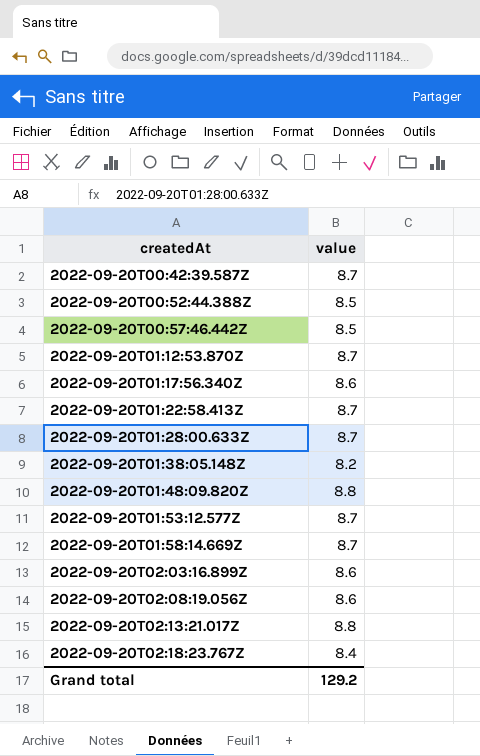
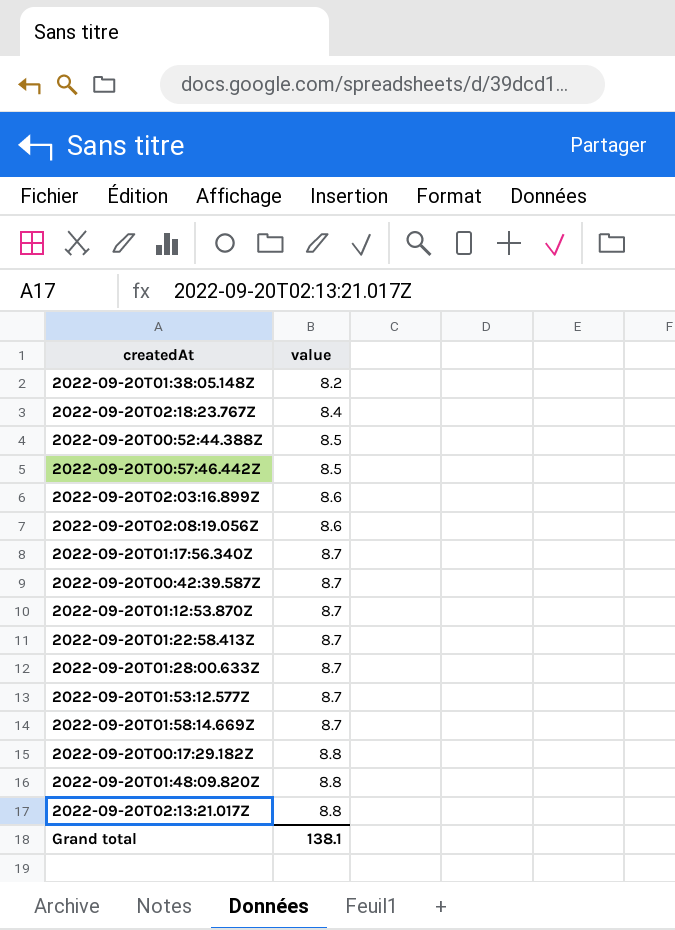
row order: createdAt ascending -> value ascending
2022-09-20T01:17:56.340Z | value: 8.6 -> 8.7
row 2022-09-20T00:17:29.182Z: none -> 8.8
Grand total | value: 129.2 -> 138.1

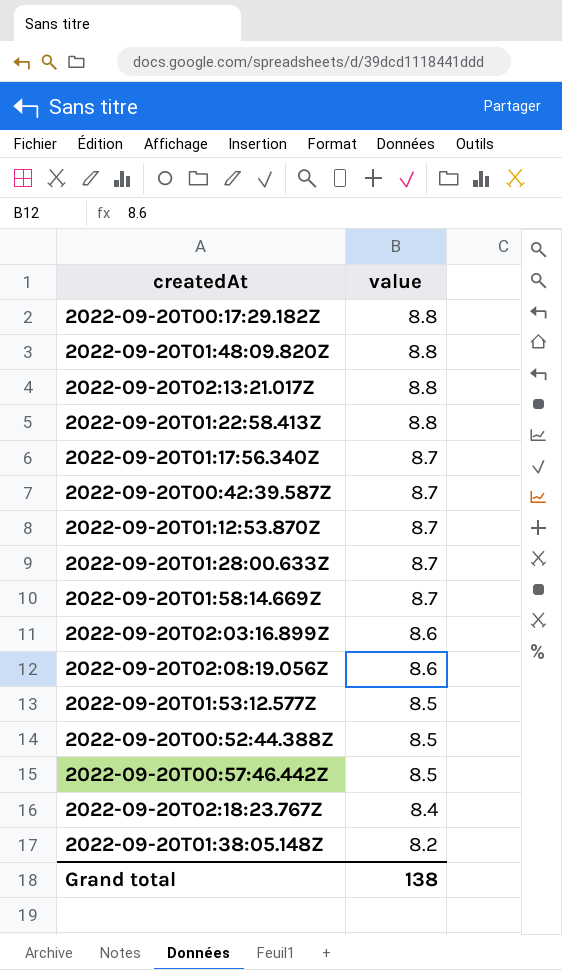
row order: value ascending -> value descending
2022-09-20T01:22:58.413Z | value: 8.7 -> 8.8
2022-09-20T01:53:12.577Z | value: 8.7 -> 8.5
Grand total | value: 138.1 -> 138

